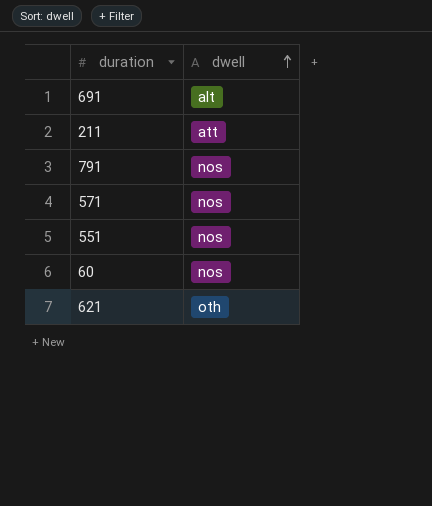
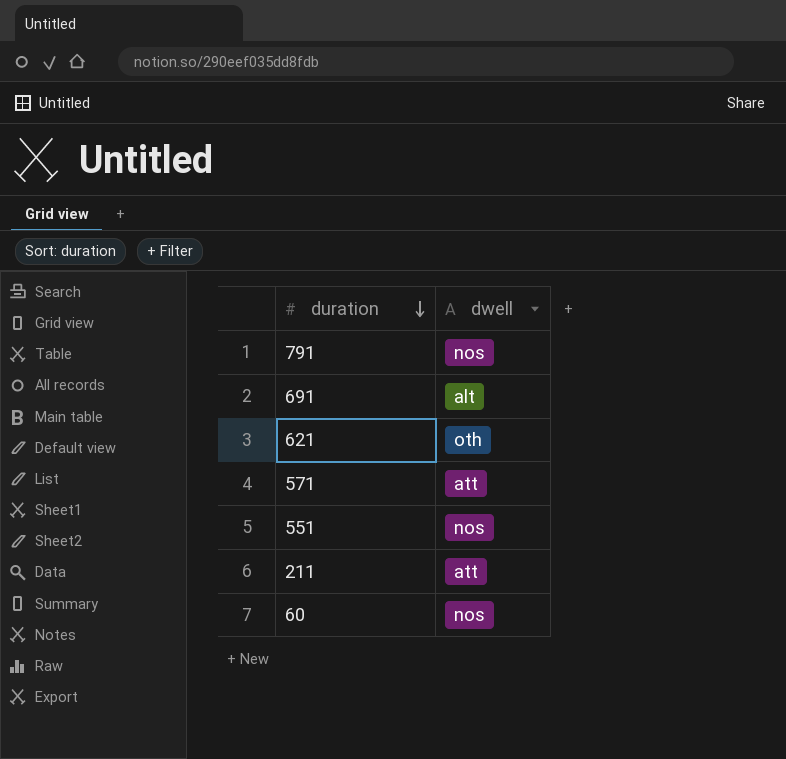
row order: dwell ascending -> duration descending
571 | dwell: nos -> att

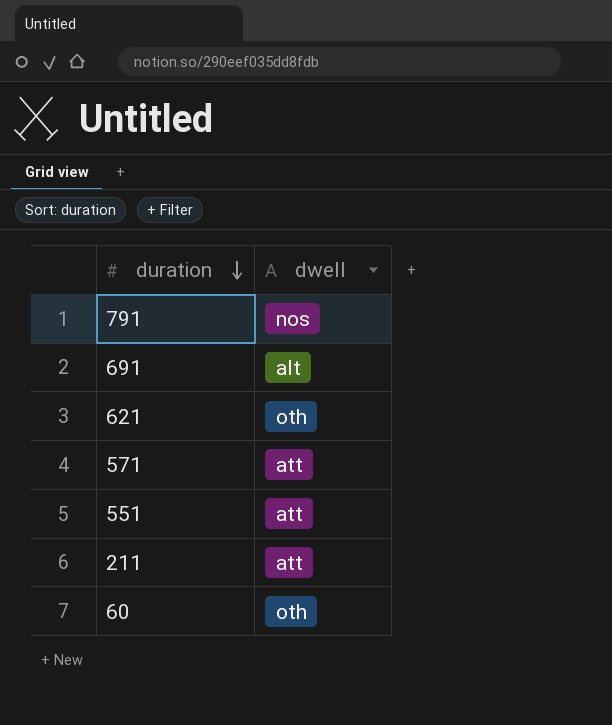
551 | dwell: nos -> att
60 | dwell: nos -> oth

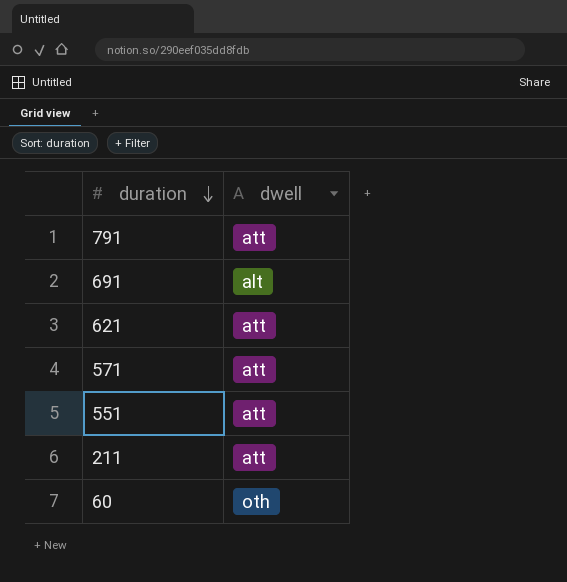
791 | dwell: nos -> att
621 | dwell: oth -> att

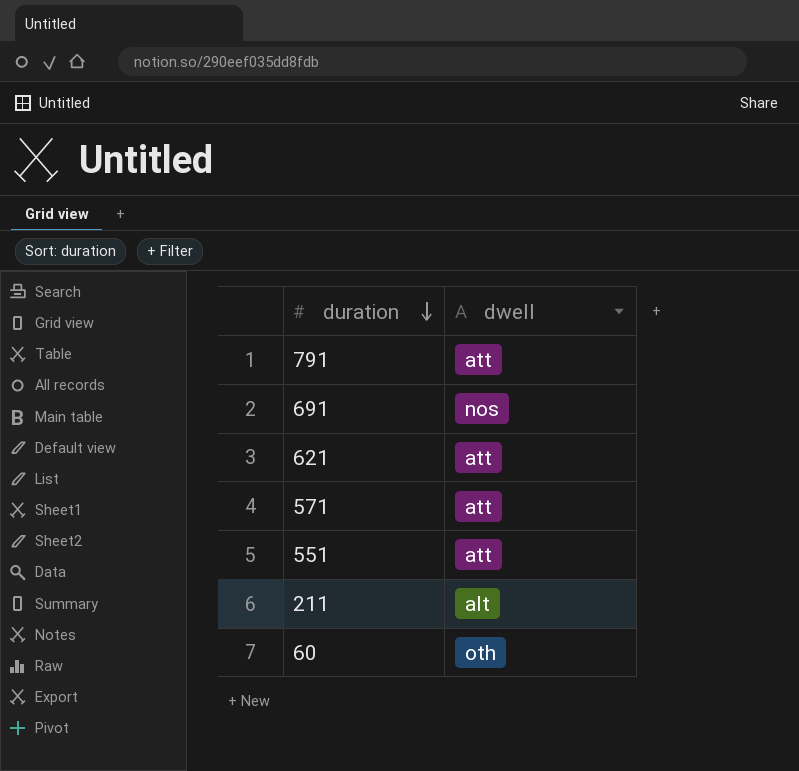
691 | dwell: alt -> nos
211 | dwell: att -> alt

